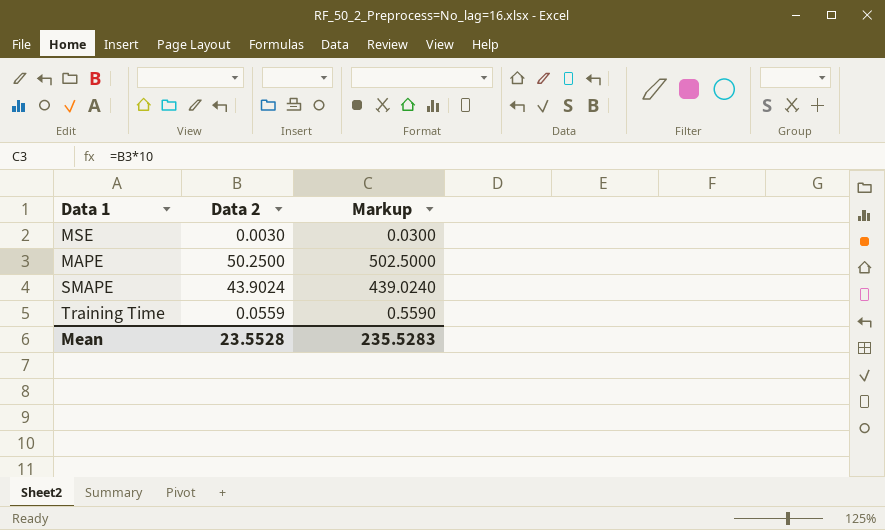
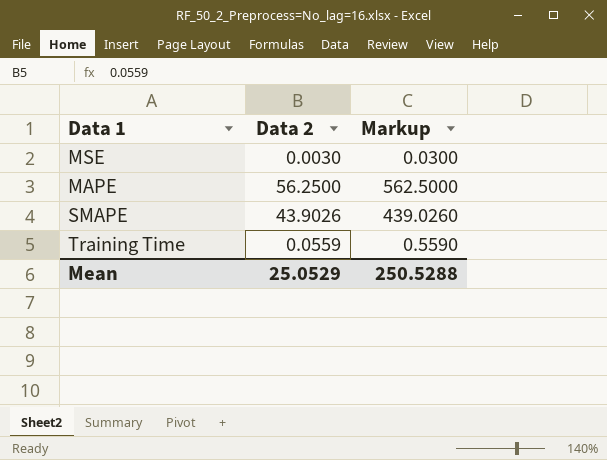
MAPE | Data 2: 50.2500 -> 56.2500
MAPE | Markup: 502.5000 -> 562.5000
SMAPE | Data 2: 43.9024 -> 43.9026
SMAPE | Markup: 439.0240 -> 439.0260
Mean | Data 2: 23.5528 -> 25.0529
Mean | Markup: 235.5283 -> 250.5288

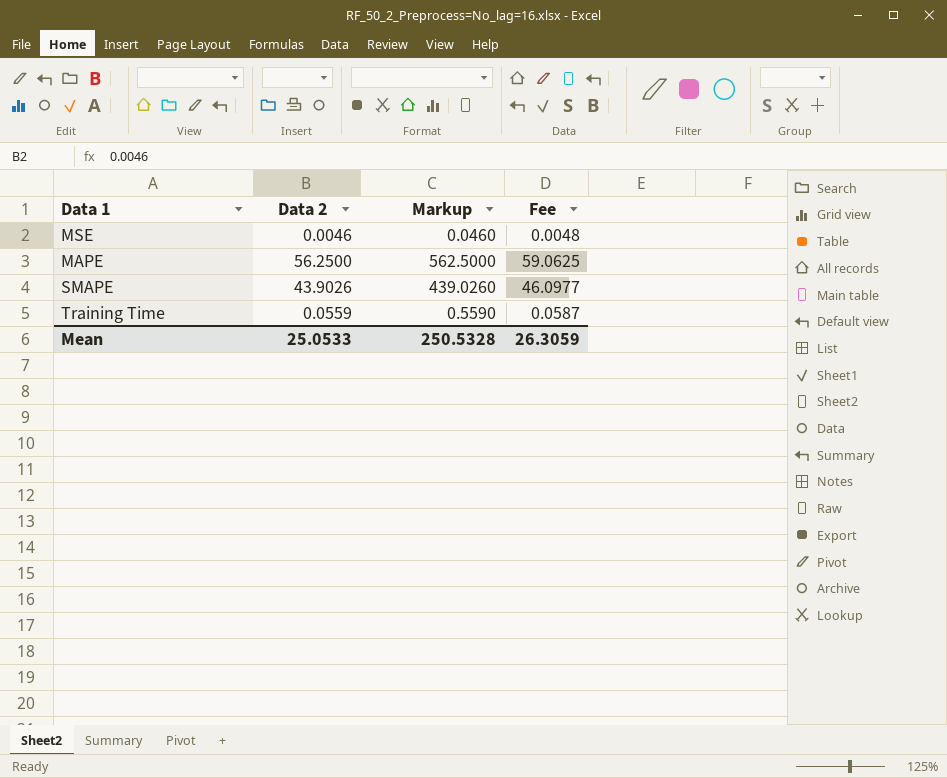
column Fee | formula: none -> [Data 2] * 1.05
MSE | Data 2: 0.0030 -> 0.0046
MSE | Markup: 0.0300 -> 0.0460
Mean | Data 2: 25.0529 -> 25.0533
Mean | Markup: 250.5288 -> 250.5328

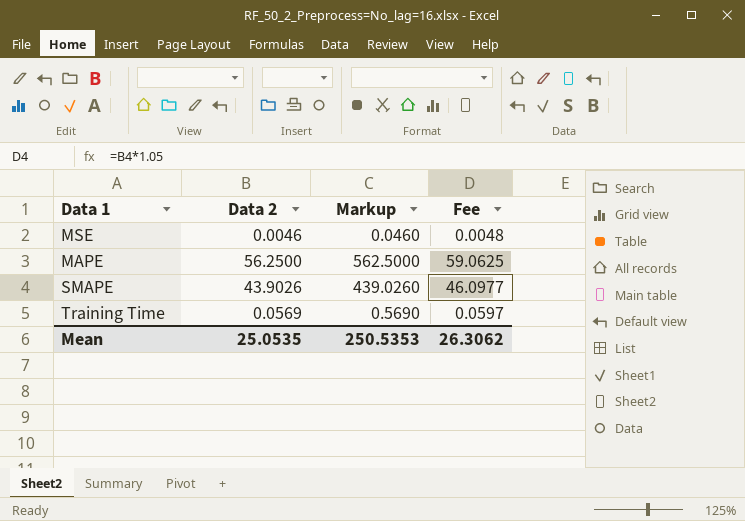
Training Time | Data 2: 0.0559 -> 0.0569
Training Time | Markup: 0.5590 -> 0.5690
Training Time | Fee: 0.0587 -> 0.0597
Mean | Data 2: 25.0533 -> 25.0535
Mean | Markup: 250.5328 -> 250.5353
Mean | Fee: 26.3059 -> 26.3062

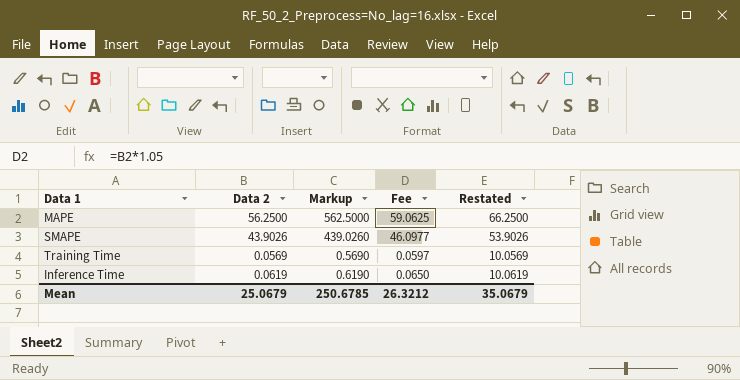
column Restated | formula: none -> [Data 2] + 10
row MSE: 0.0046 | 0.0460 | 0.0048 -> none
row Inference Time: none -> 0.0619 | 0.6190 | 0.0650 | 10.0619
Mean | Data 2: 25.0535 -> 25.0679
Mean | Markup: 250.5353 -> 250.6785
Mean | Fee: 26.3062 -> 26.3212

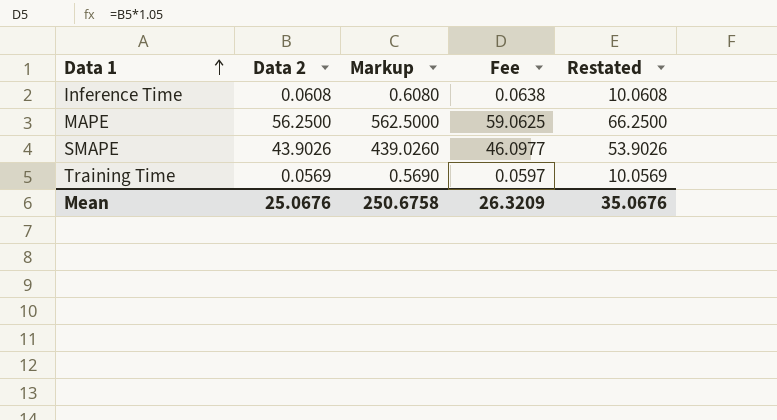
row order: none -> Data 1 ascending
Inference Time | Data 2: 0.0619 -> 0.0608
Inference Time | Markup: 0.6190 -> 0.6080
Inference Time | Fee: 0.0650 -> 0.0638
Inference Time | Restated: 10.0619 -> 10.0608
Mean | Data 2: 25.0679 -> 25.0676
Mean | Markup: 250.6785 -> 250.6758
Mean | Fee: 26.3212 -> 26.3209
Mean | Restated: 35.0679 -> 35.0676

